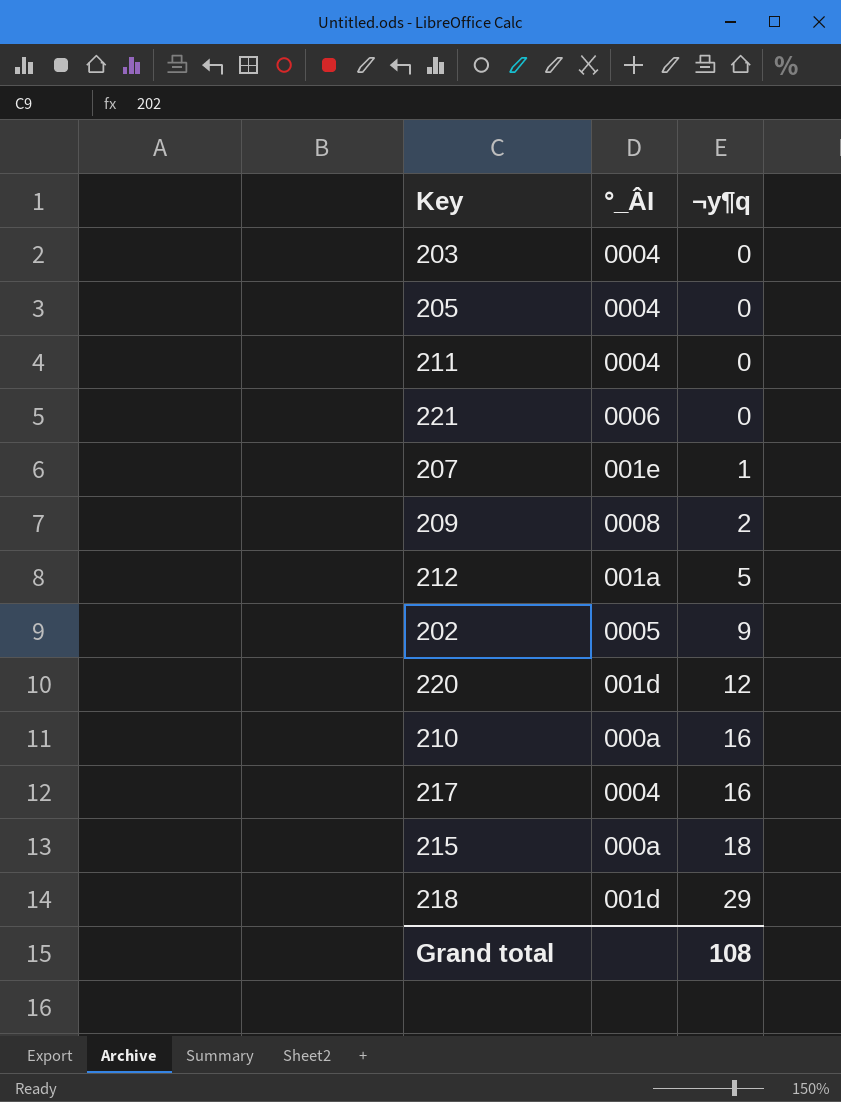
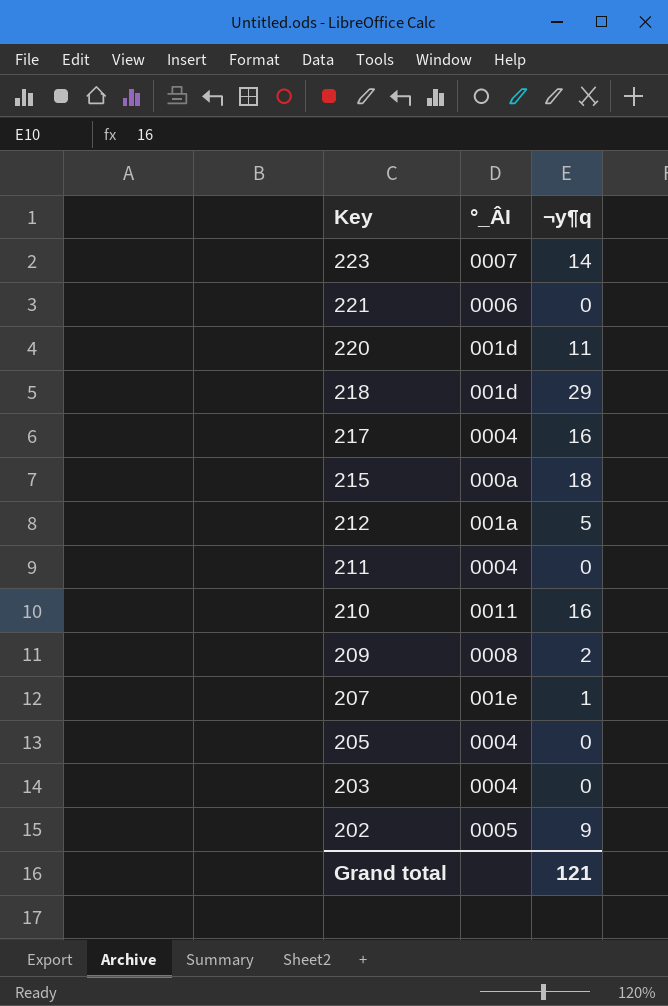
row order: ¬y¶q ascending -> Key descending
row 223: none -> 0007 | 14
220 | ¬y¶q: 12 -> 11
210 | °_ÂI: 000a -> 0011
Grand total | ¬y¶q: 108 -> 121

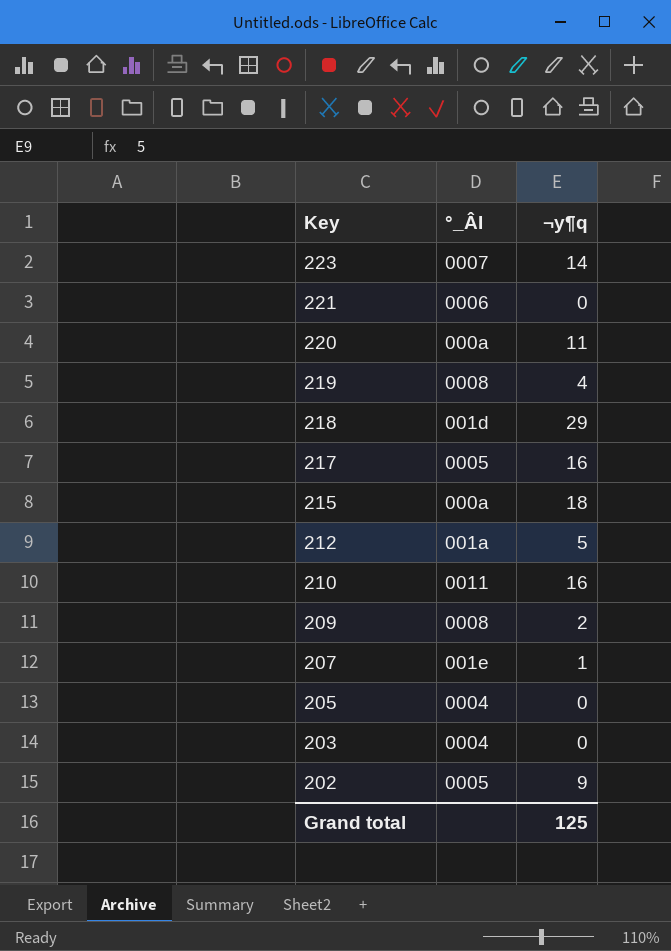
row 211: 0004 | 0 -> none
220 | °_ÂI: 001d -> 000a
row 219: none -> 0008 | 4
217 | °_ÂI: 0004 -> 0005
Grand total | ¬y¶q: 121 -> 125

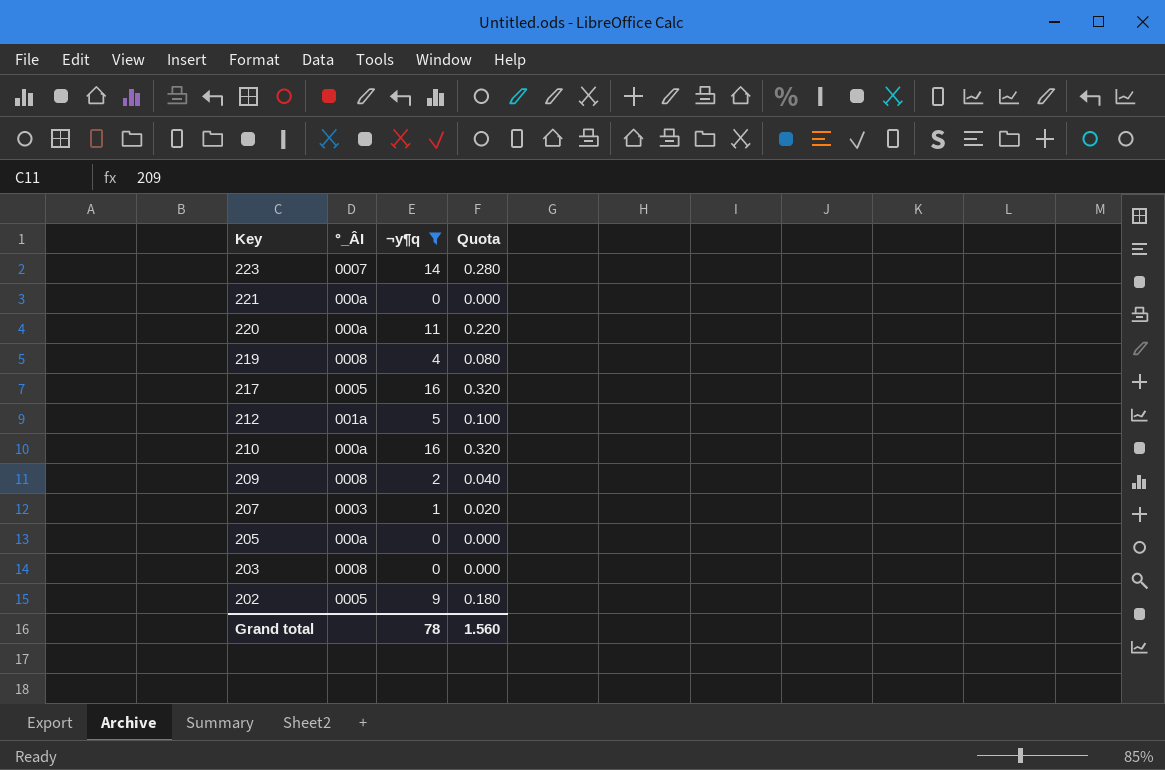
filter: none -> ¬y¶q <= 16
column Quota | formula: none -> [¬y¶q] * 0.02
221 | °_ÂI: 0006 -> 000a
210 | °_ÂI: 0011 -> 000a
207 | °_ÂI: 001e -> 0003
205 | °_ÂI: 0004 -> 000a
203 | °_ÂI: 0004 -> 0008
Grand total | ¬y¶q: 125 -> 78

